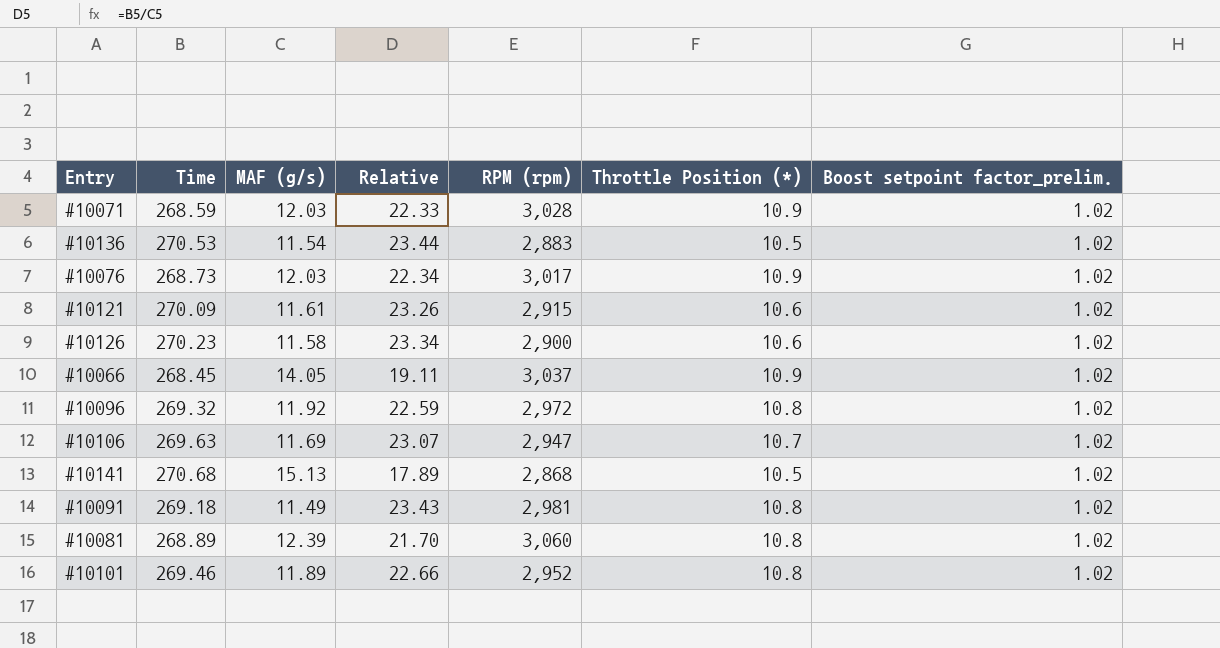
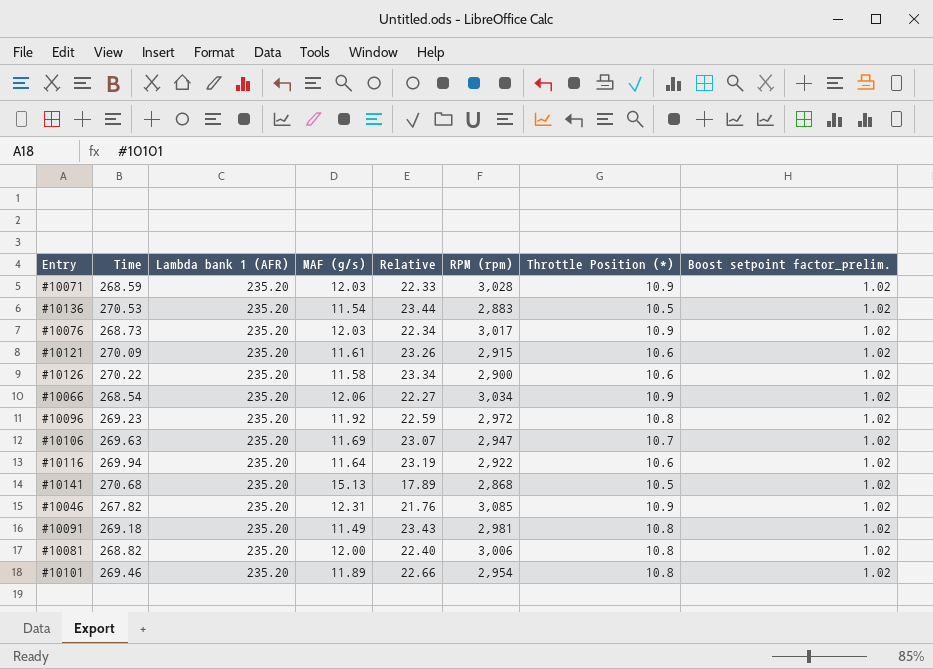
column Lambda bank 1 (AFR) | position: none -> 3
#10126 | Time: 270.23 -> 270.22
#10066 | Time: 268.45 -> 268.54
#10066 | MAF (g/s): 14.05 -> 12.06
#10066 | Relative: 19.11 -> 22.27
#10066 | RPM (rpm): 3,037 -> 3,034
#10096 | Time: 269.32 -> 269.23
row #10116: none -> 269.94 | 235.20 | 11.64 | 23.19 | 2,922 | 10.6 | 1.02
row #10046: none -> 267.82 | 235.20 | 12.31 | 21.76 | 3,085 | 10.9 | 1.02
#10081 | Time: 268.89 -> 268.82
#10081 | MAF (g/s): 12.39 -> 12.00
#10081 | Relative: 21.70 -> 22.40
#10081 | RPM (rpm): 3,060 -> 3,006
#10101 | RPM (rpm): 2,952 -> 2,954

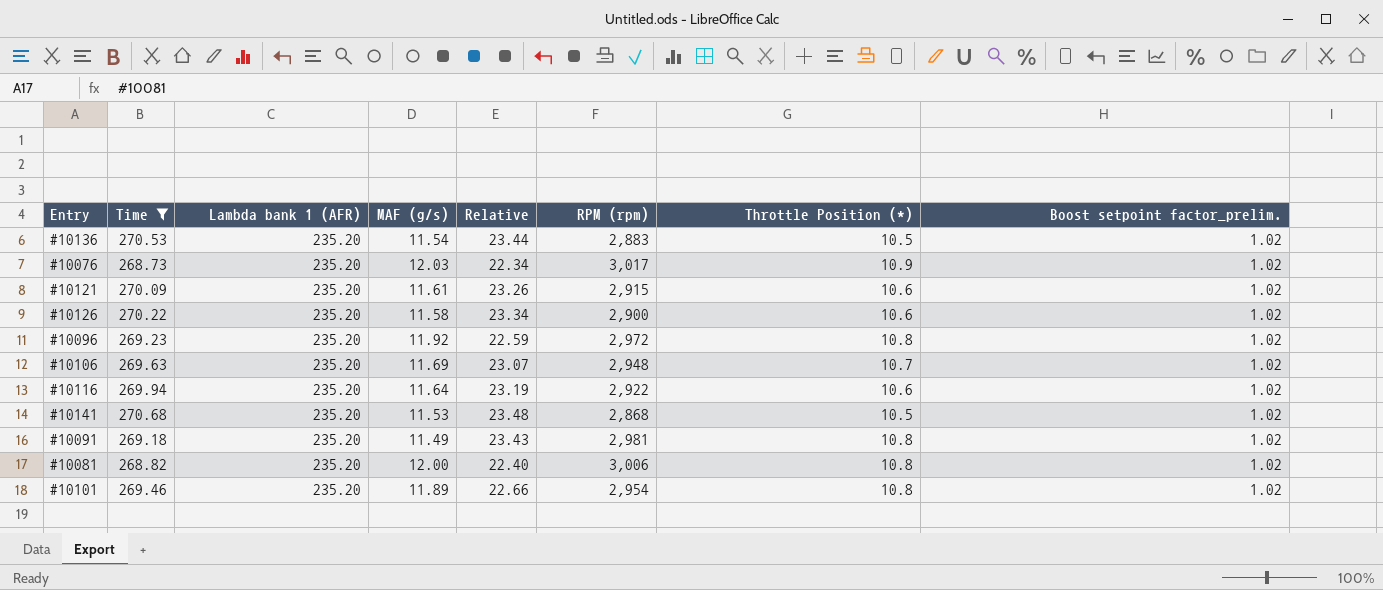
filter: none -> Time >= 268.73
#10106 | RPM (rpm): 2,947 -> 2,948
#10141 | MAF (g/s): 15.13 -> 11.53
#10141 | Relative: 17.89 -> 23.48

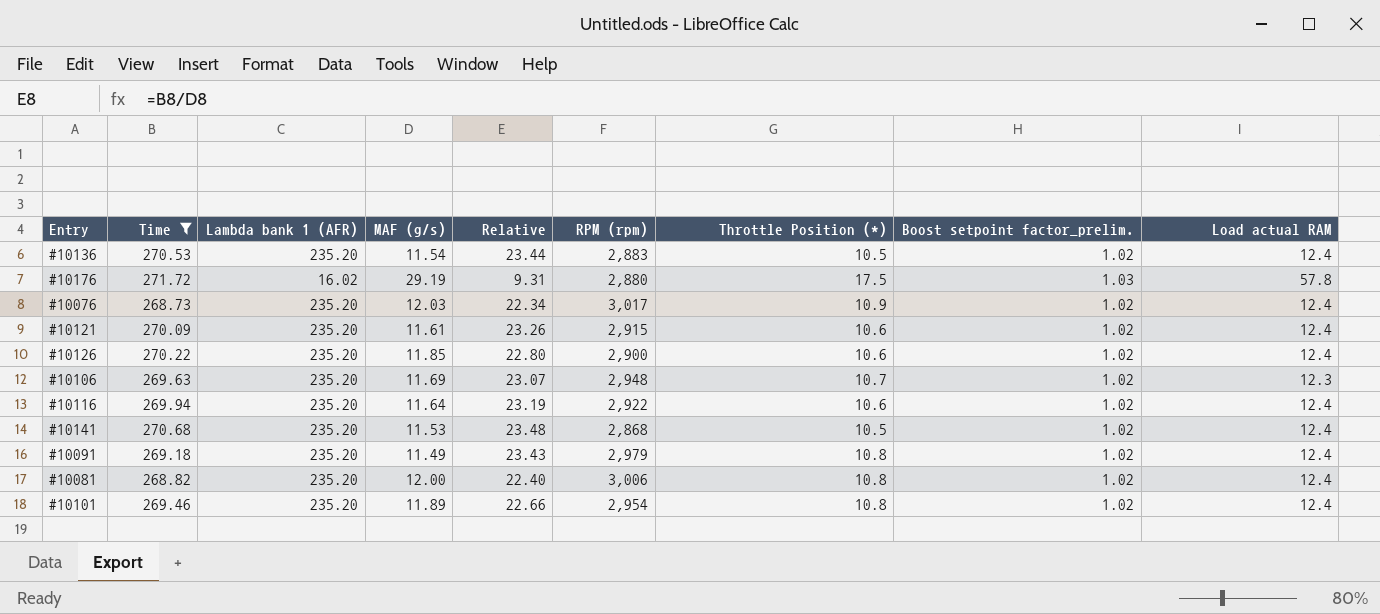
column Load actual RAM | position: none -> 9
row #10096: 269.23 | 235.20 | 11.92 | 22.59 | 2,972 | 10.8 | 1.02 -> none
row #10176: none -> 271.72 | 16.02 | 29.19 | 9.31 | 2,880 | 17.5 | 1.03 | 57.8
#10126 | MAF (g/s): 11.58 -> 11.85
#10126 | Relative: 23.34 -> 22.80
#10091 | RPM (rpm): 2,981 -> 2,979

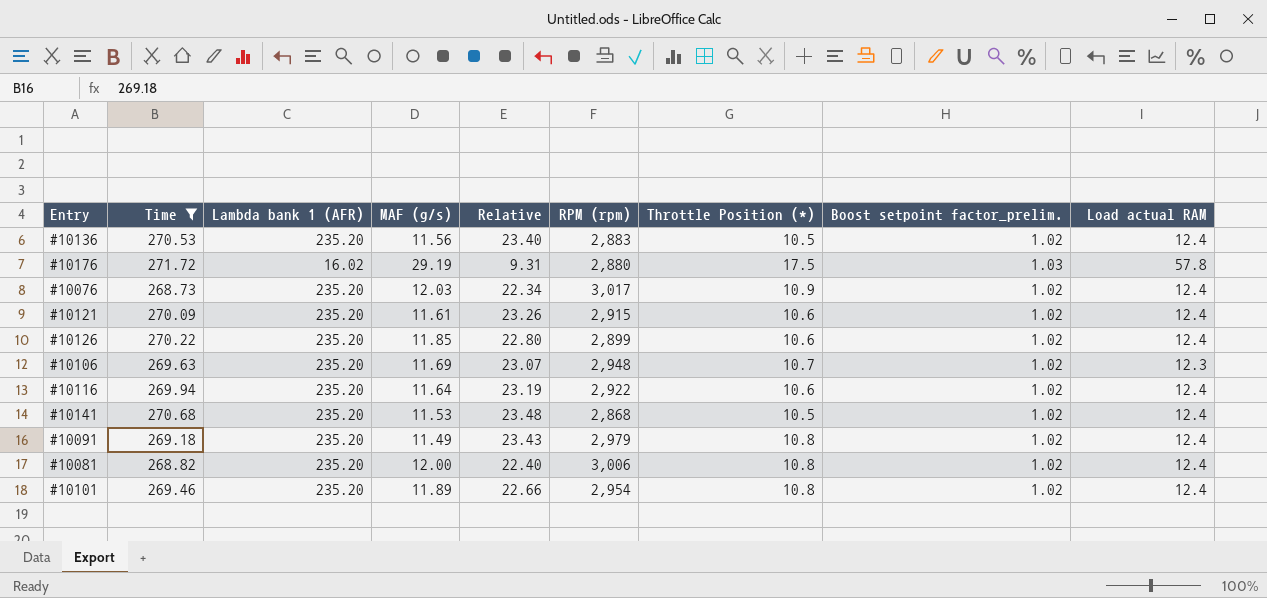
#10136 | MAF (g/s): 11.54 -> 11.56
#10136 | Relative: 23.44 -> 23.40
#10126 | RPM (rpm): 2,900 -> 2,899

